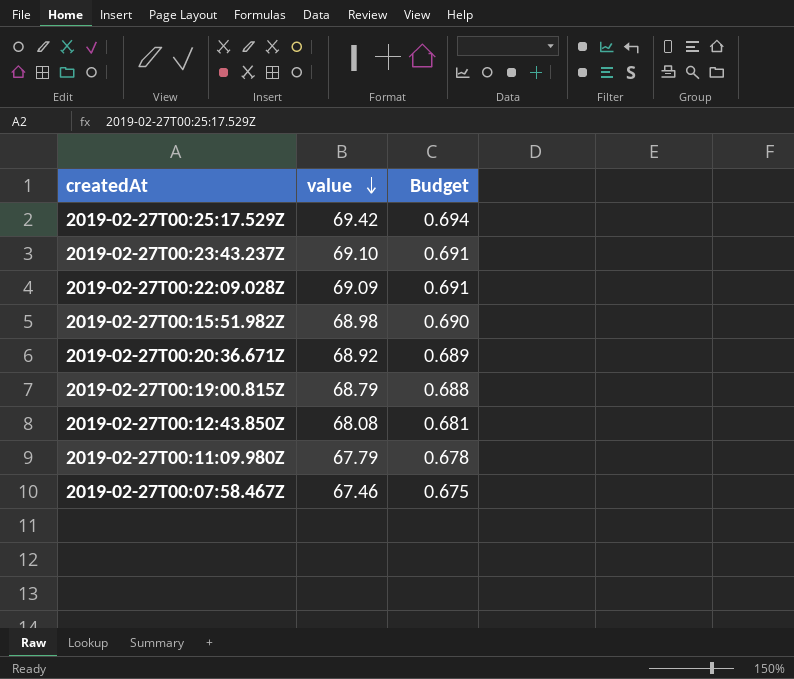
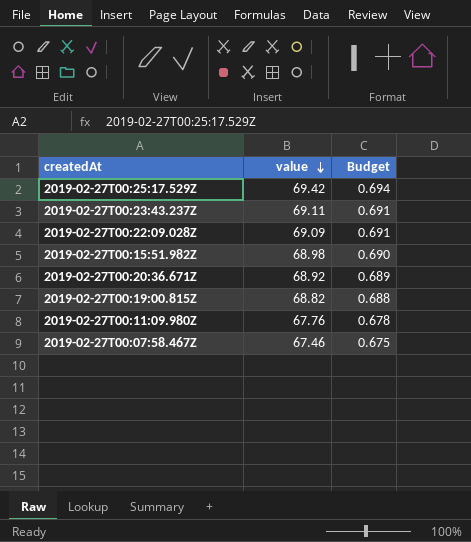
row 2019-02-27T00:12:43.850Z: 68.08 | 0.681 -> none
2019-02-27T00:23:43.237Z | value: 69.10 -> 69.11
2019-02-27T00:19:00.815Z | value: 68.79 -> 68.82
2019-02-27T00:11:09.980Z | value: 67.79 -> 67.76

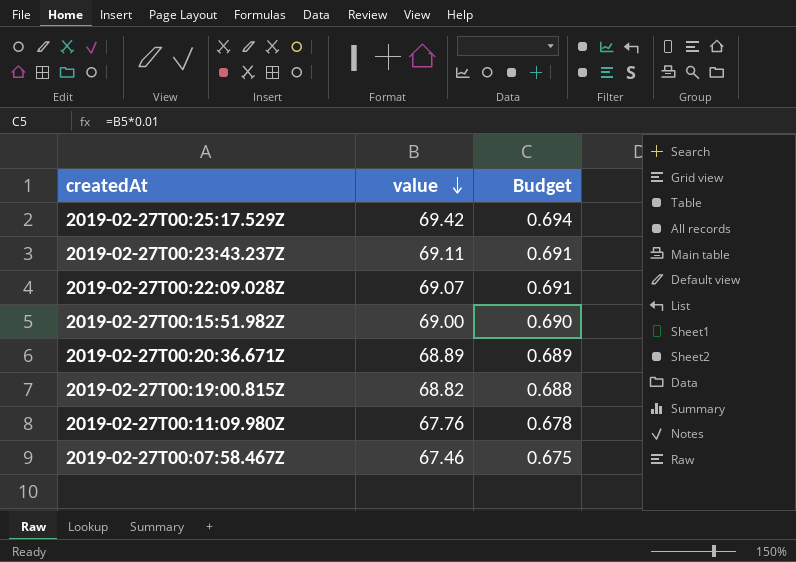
2019-02-27T00:22:09.028Z | value: 69.09 -> 69.07
2019-02-27T00:15:51.982Z | value: 68.98 -> 69.00
2019-02-27T00:20:36.671Z | value: 68.92 -> 68.89

